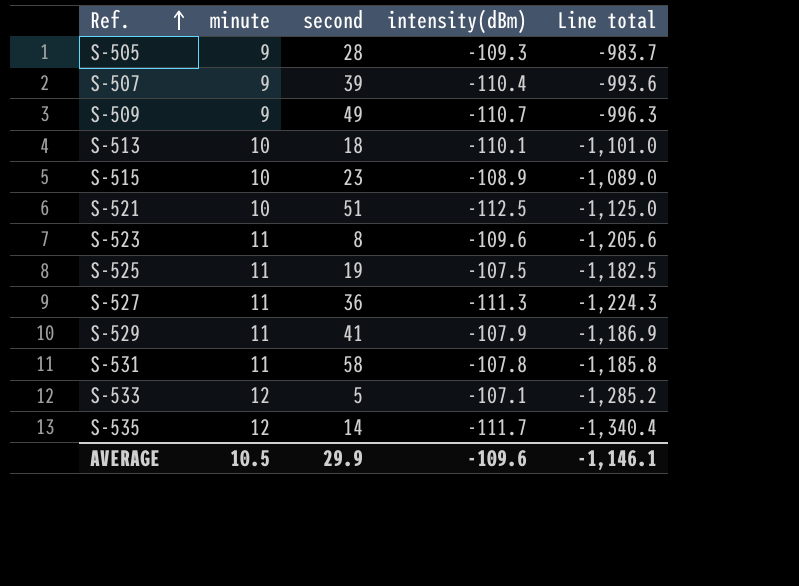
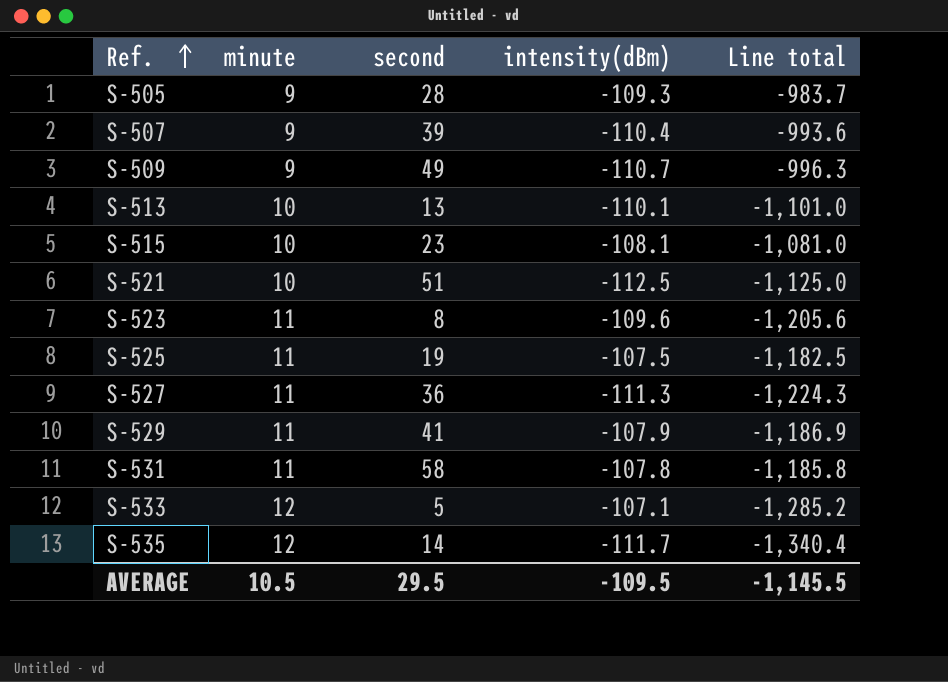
S-513 | second: 18 -> 13
S-515 | intensity(dBm): -108.9 -> -108.1
S-515 | Line total: -1,089.0 -> -1,081.0
AVERAGE | second: 29.9 -> 29.5
AVERAGE | intensity(dBm): -109.6 -> -109.5
AVERAGE | Line total: -1,146.1 -> -1,145.5

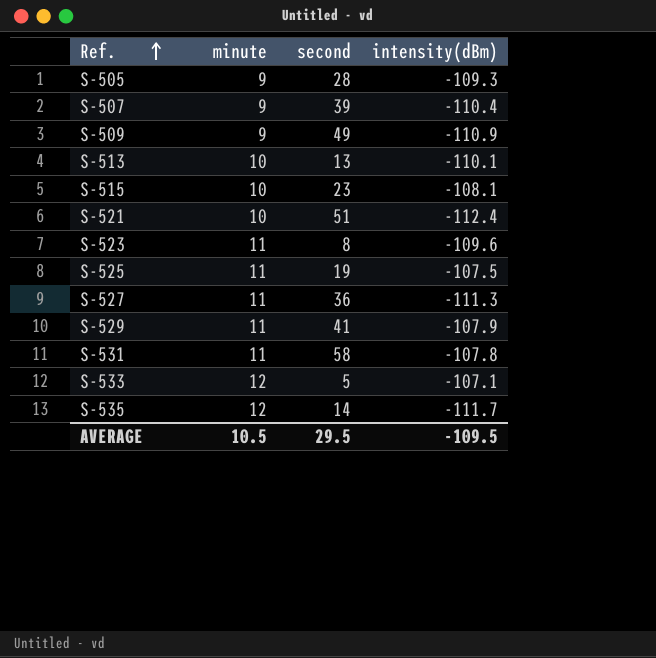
column Line total | formula: [minute] * [intensity(dBm)] -> none
S-509 | intensity(dBm): -110.7 -> -110.9
S-521 | intensity(dBm): -112.5 -> -112.4

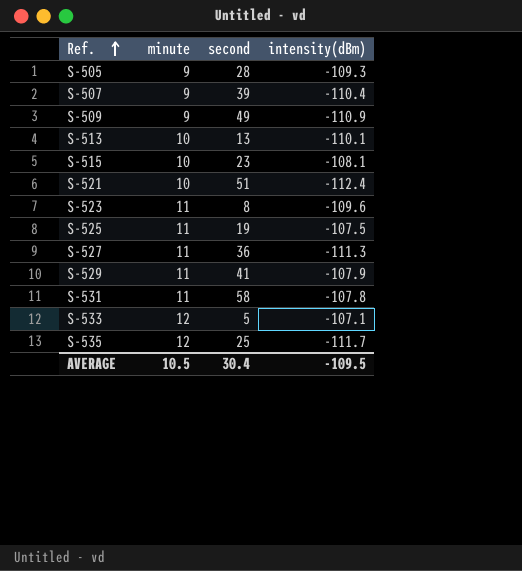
S-535 | second: 14 -> 25
AVERAGE | second: 29.5 -> 30.4

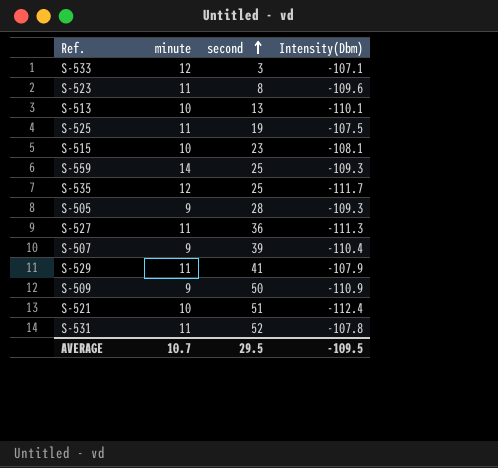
row order: Ref. ascending -> second ascending
column name: intensity(dBm) -> Intensity(Dbm)
S-533 | second: 5 -> 3
row S-559: none -> 14 | 25 | -109.3
S-509 | second: 49 -> 50
S-531 | second: 58 -> 52
AVERAGE | minute: 10.5 -> 10.7
AVERAGE | second: 30.4 -> 29.5

